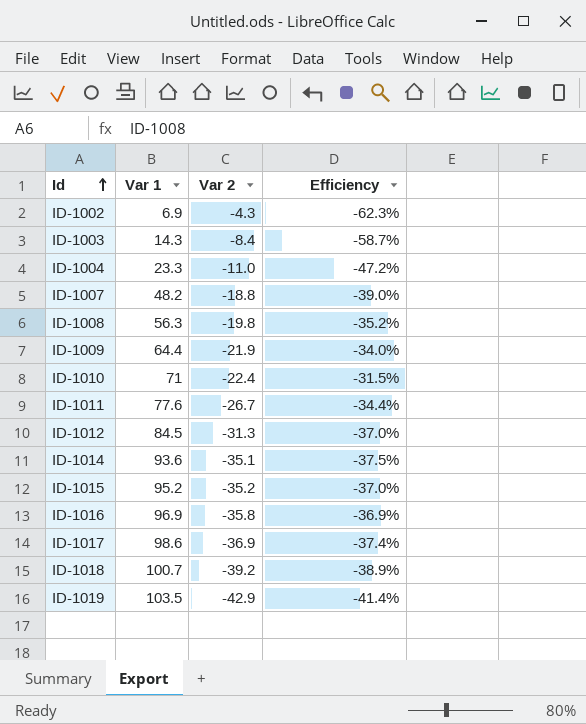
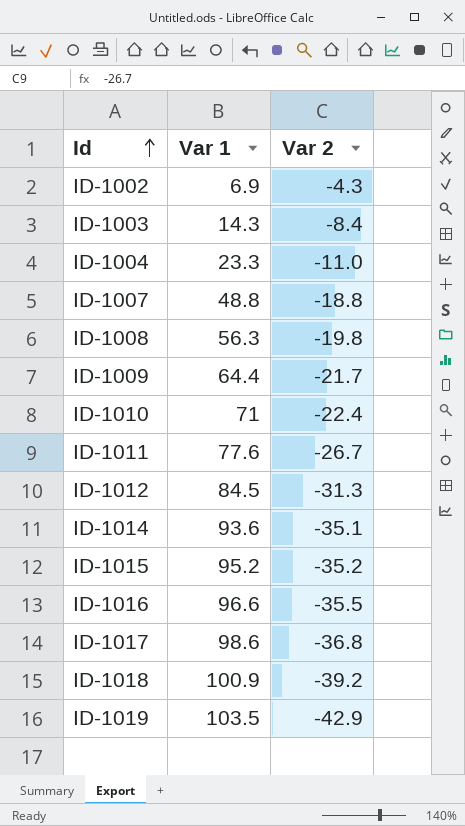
column Efficiency | formula: [Var 2] / [Var 1] -> none
ID-1007 | Var 1: 48.2 -> 48.8
ID-1009 | Var 2: -21.9 -> -21.7
ID-1016 | Var 1: 96.9 -> 96.6
ID-1016 | Var 2: -35.8 -> -35.5
ID-1017 | Var 2: -36.9 -> -36.8
ID-1018 | Var 1: 100.7 -> 100.9

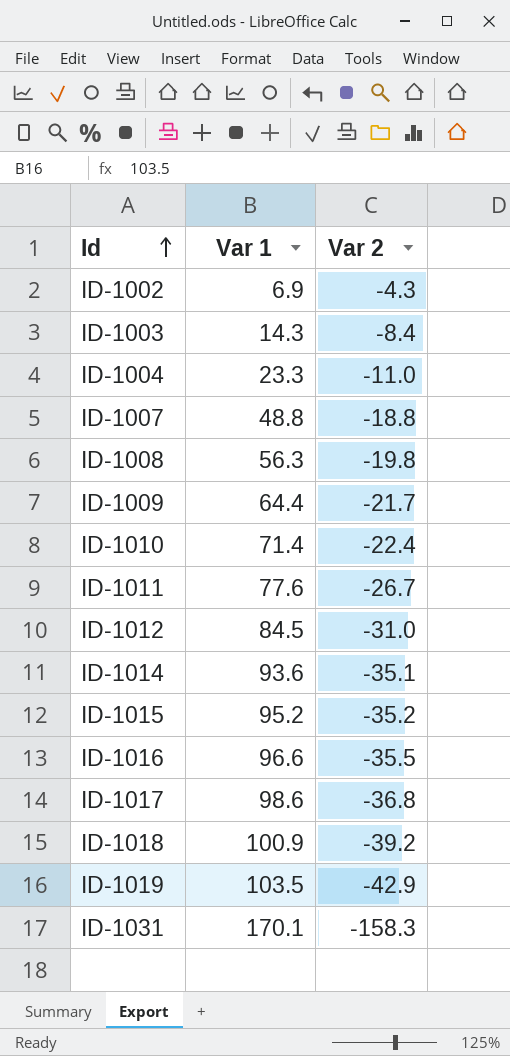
ID-1010 | Var 1: 71 -> 71.4
ID-1012 | Var 2: -31.3 -> -31.0
row ID-1031: none -> 170.1 | -158.3

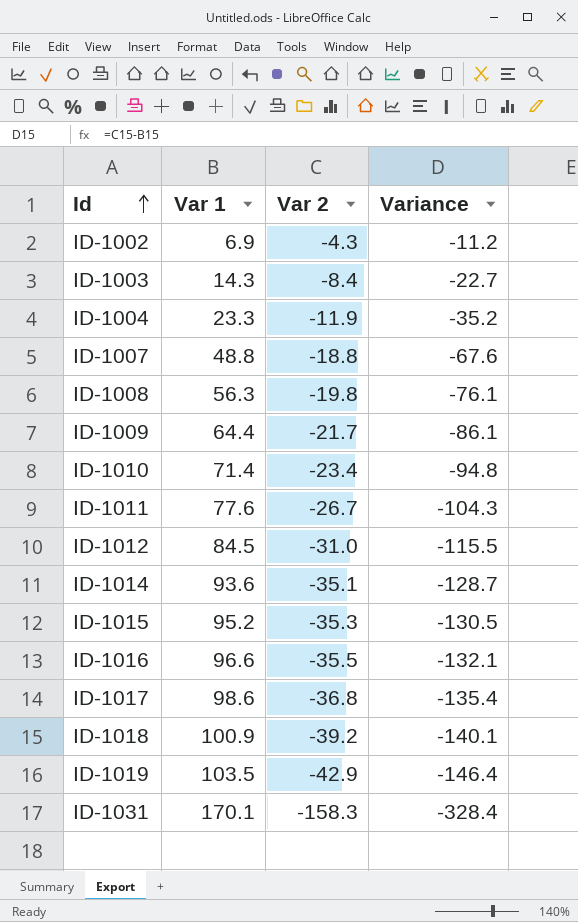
column Variance | formula: none -> [Var 2] - [Var 1]
ID-1004 | Var 2: -11.0 -> -11.9
ID-1010 | Var 2: -22.4 -> -23.4
ID-1015 | Var 2: -35.2 -> -35.3

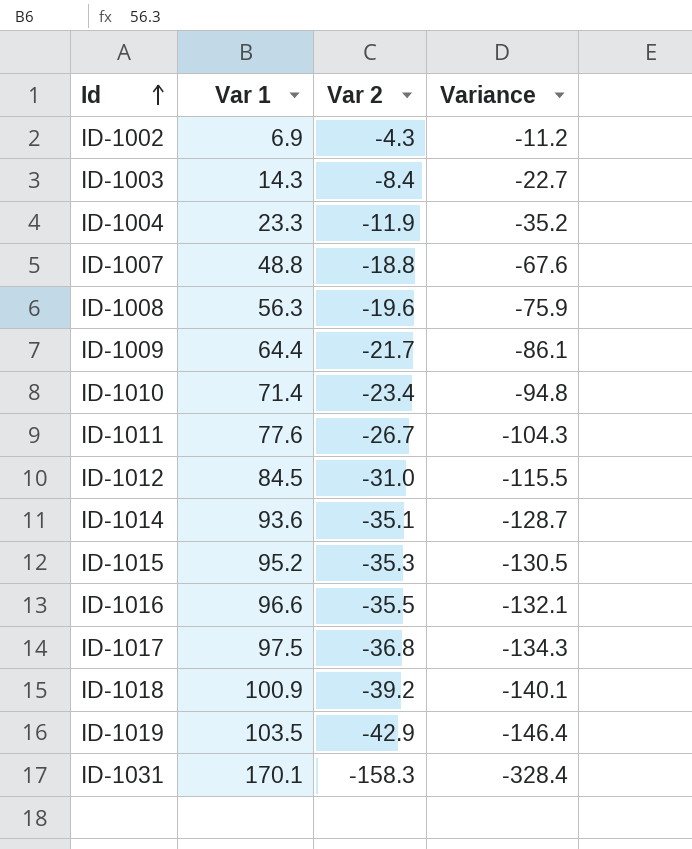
ID-1008 | Var 2: -19.8 -> -19.6
ID-1008 | Variance: -76.1 -> -75.9
ID-1017 | Var 1: 98.6 -> 97.5
ID-1017 | Variance: -135.4 -> -134.3

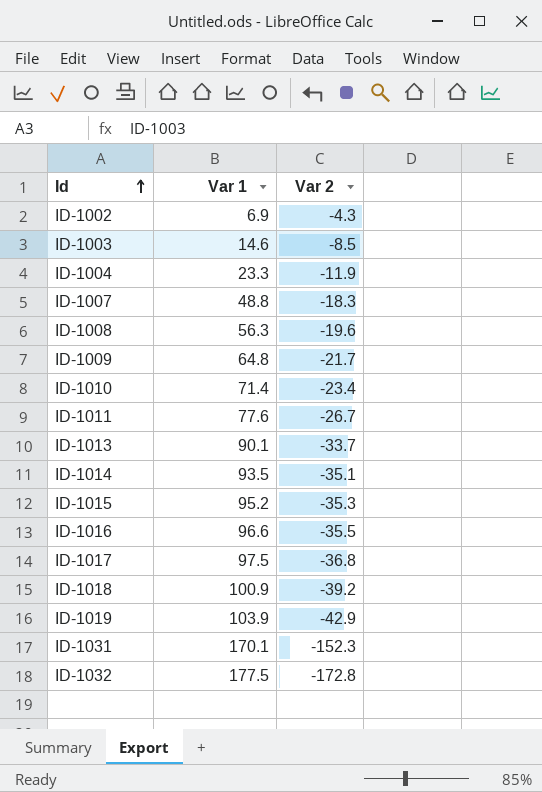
column Variance | formula: [Var 2] - [Var 1] -> none
row ID-1012: 84.5 | -31.0 | -115.5 -> none
ID-1003 | Var 1: 14.3 -> 14.6
ID-1003 | Var 2: -8.4 -> -8.5
ID-1007 | Var 2: -18.8 -> -18.3
ID-1009 | Var 1: 64.4 -> 64.8
row ID-1013: none -> 90.1 | -33.7
ID-1014 | Var 1: 93.6 -> 93.5
ID-1019 | Var 1: 103.5 -> 103.9
ID-1031 | Var 2: -158.3 -> -152.3
row ID-1032: none -> 177.5 | -172.8

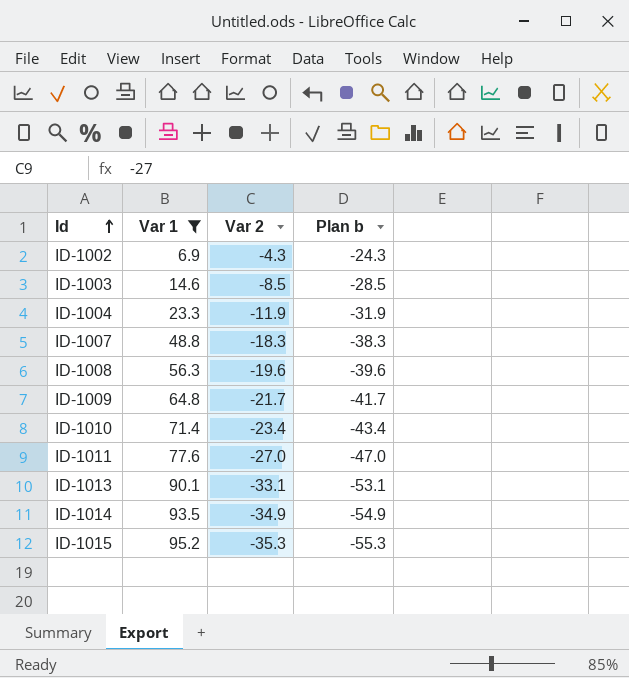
filter: none -> Var 1 <= 95.2
column Plan b | formula: none -> [Var 2] - 20
ID-1011 | Var 2: -26.7 -> -27.0
ID-1013 | Var 2: -33.7 -> -33.1
ID-1014 | Var 2: -35.1 -> -34.9

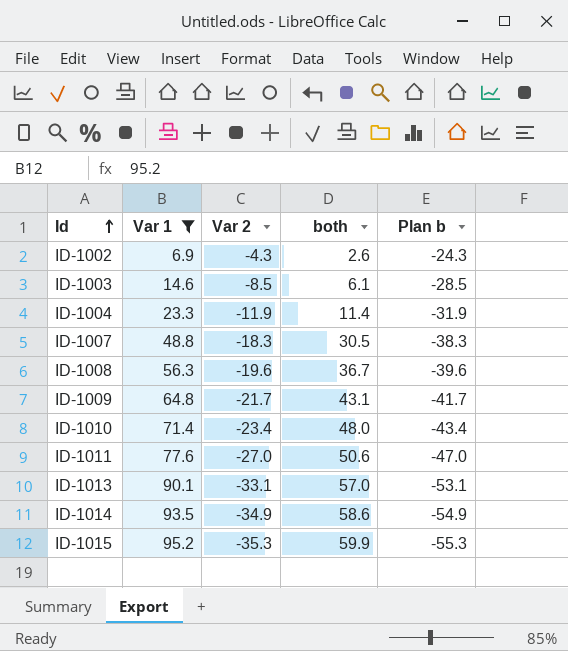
column both | formula: none -> [Var 1] + [Var 2]

